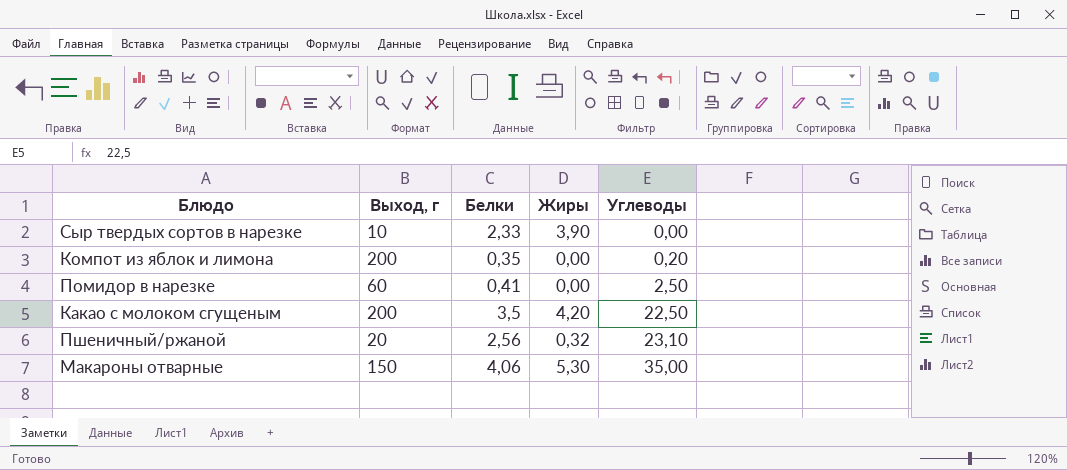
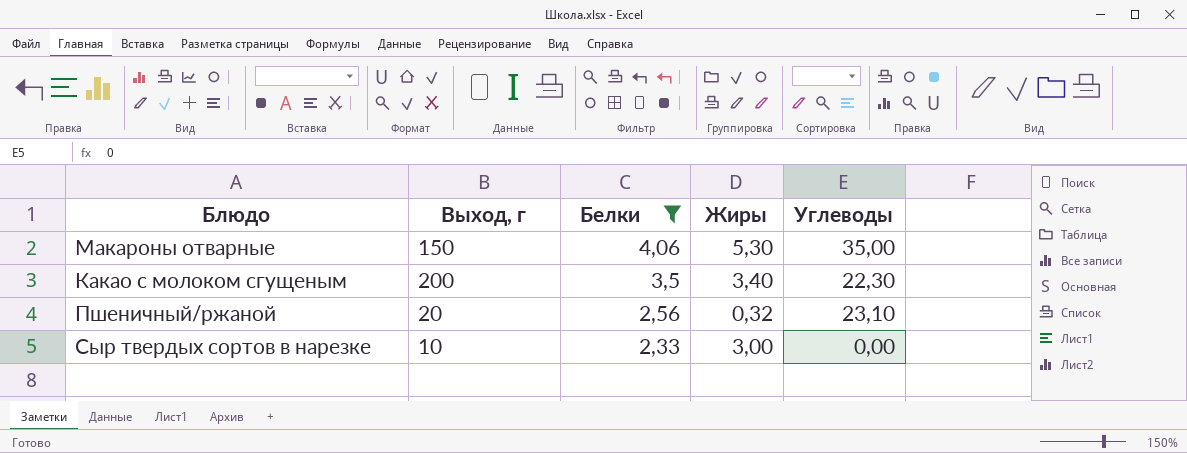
filter: none -> Белки >= 2,33
row order: Углеводы ascending -> Белки descending
Какао с молоком сгущеным | Жиры: 4,20 -> 3,40
Какао с молоком сгущеным | Углеводы: 22,50 -> 22,30
Сыр твердых сортов в нарезке | Жиры: 3,90 -> 3,00

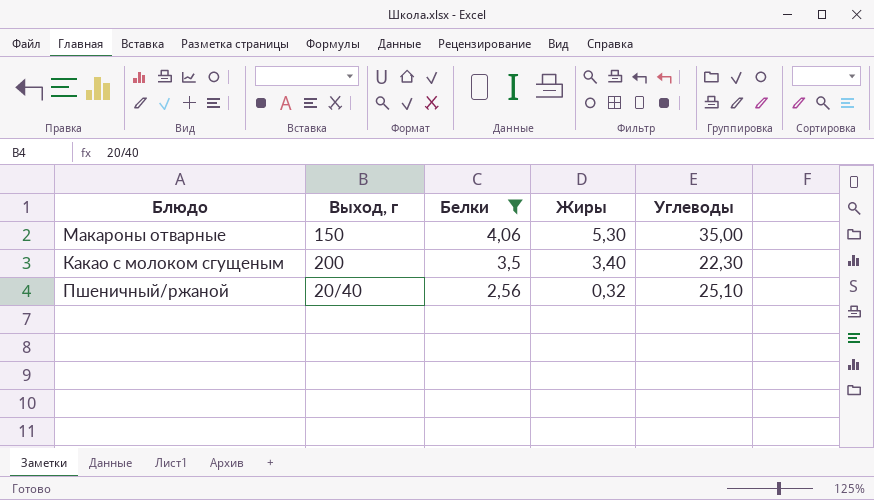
row Сыр твердых сортов в нарезке: 10 | 2,33 | 3,00 | 0,00 -> none
Пшеничный/ржаной | Выход, г: 20 -> 20/40
Пшеничный/ржаной | Углеводы: 23,10 -> 25,10

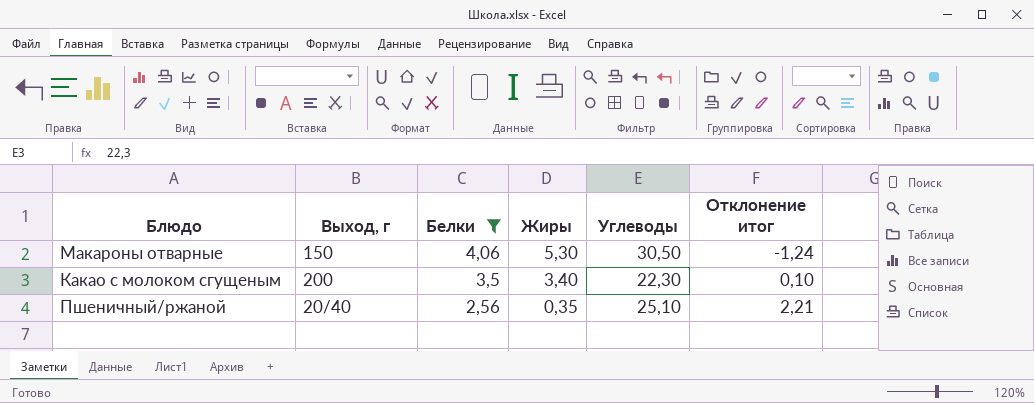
column Отклонение итог | formula: none -> [Белки] - [Жиры]
Макароны отварные | Углеводы: 35,00 -> 30,50
Пшеничный/ржаной | Жиры: 0,32 -> 0,35

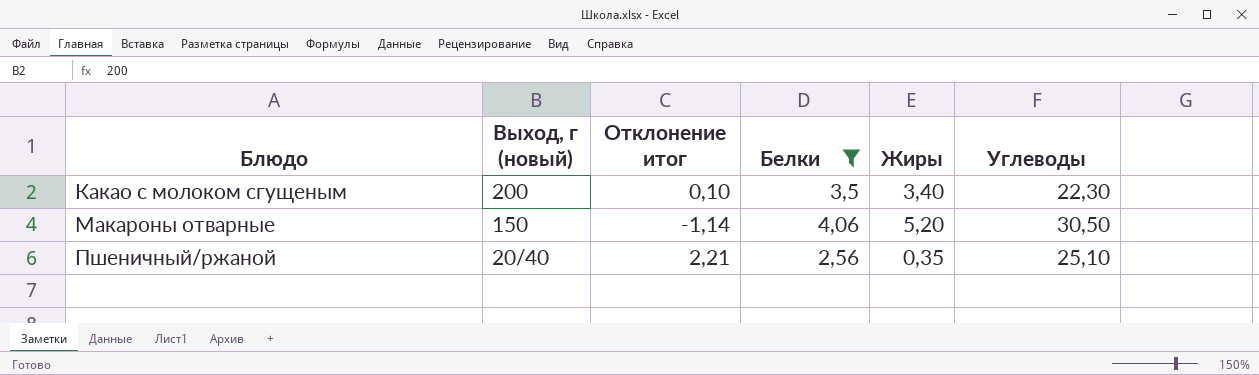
row order: Белки descending -> Блюдо ascending
column name: Выход, г -> Выход, г (новый)
column Отклонение итог | position: 6 -> 3
Макароны отварные | Отклонение итог: -1,24 -> -1,14
Макароны отварные | Жиры: 5,30 -> 5,20

